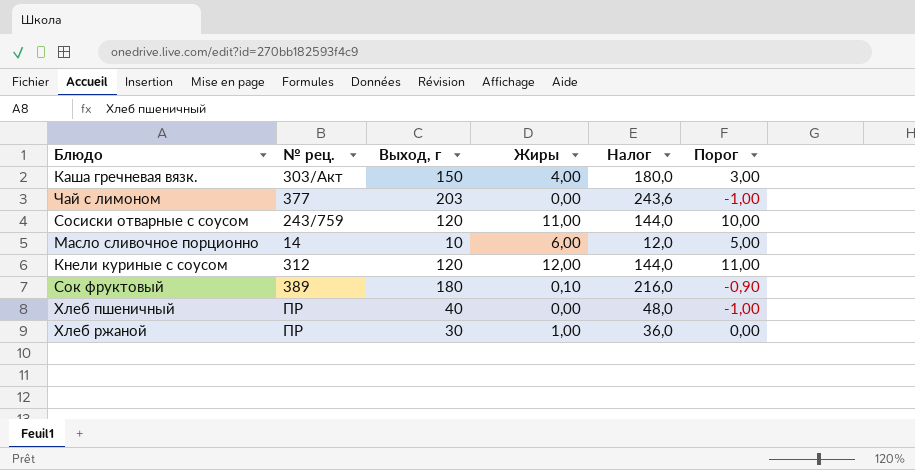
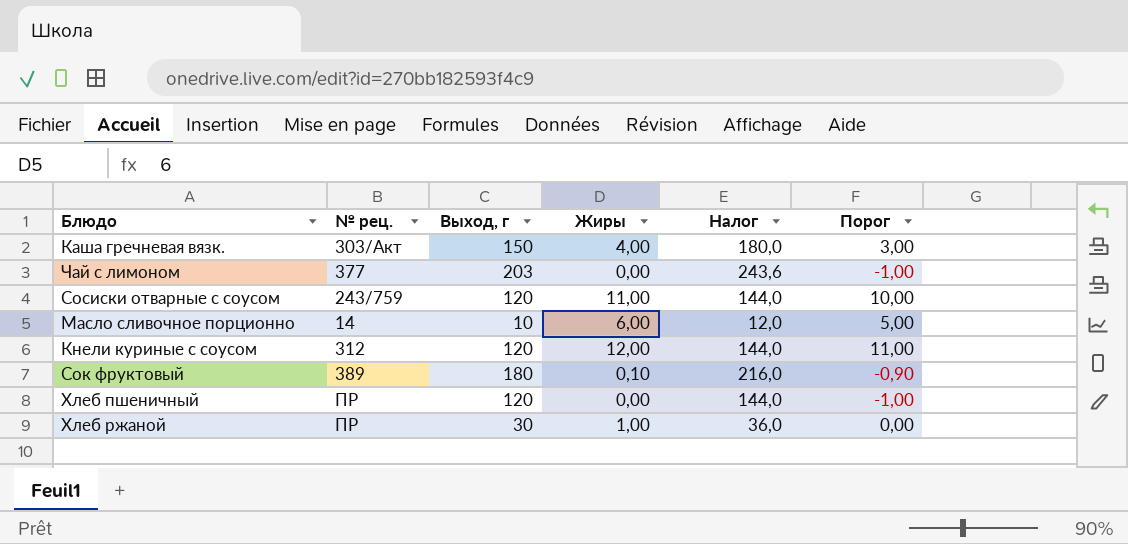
Хлеб пшеничный | Выход, г: 40 -> 120
Хлеб пшеничный | Налог: 48,0 -> 144,0

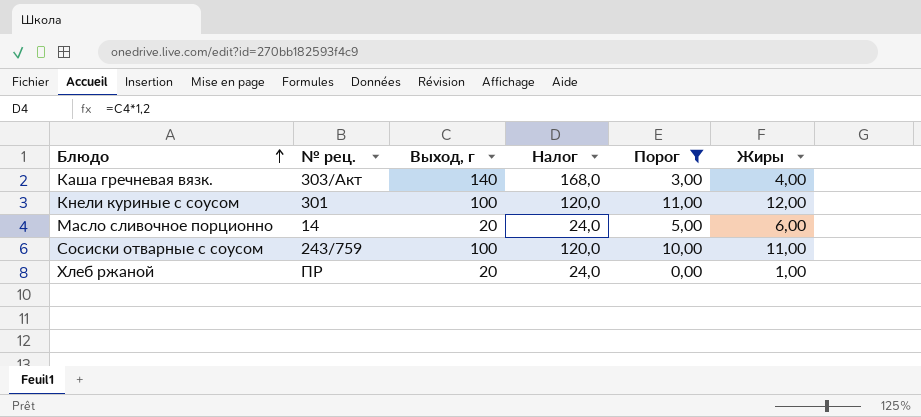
filter: none -> Порог >= 0,00
row order: none -> Блюдо ascending
column Жиры | position: 4 -> 6
Каша гречневая вязк. | Выход, г: 150 -> 140
Каша гречневая вязк. | Налог: 180,0 -> 168,0
Кнели куриные с соусом | № рец.: 312 -> 301
Кнели куриные с соусом | Выход, г: 120 -> 100
Кнели куриные с соусом | Налог: 144,0 -> 120,0
Масло сливочное порционно | Выход, г: 10 -> 20
Масло сливочное порционно | Налог: 12,0 -> 24,0
Сосиски отварные с соусом | Выход, г: 120 -> 100
Сосиски отварные с соусом | Налог: 144,0 -> 120,0
Хлеб ржаной | Выход, г: 30 -> 20
Хлеб ржаной | Налог: 36,0 -> 24,0

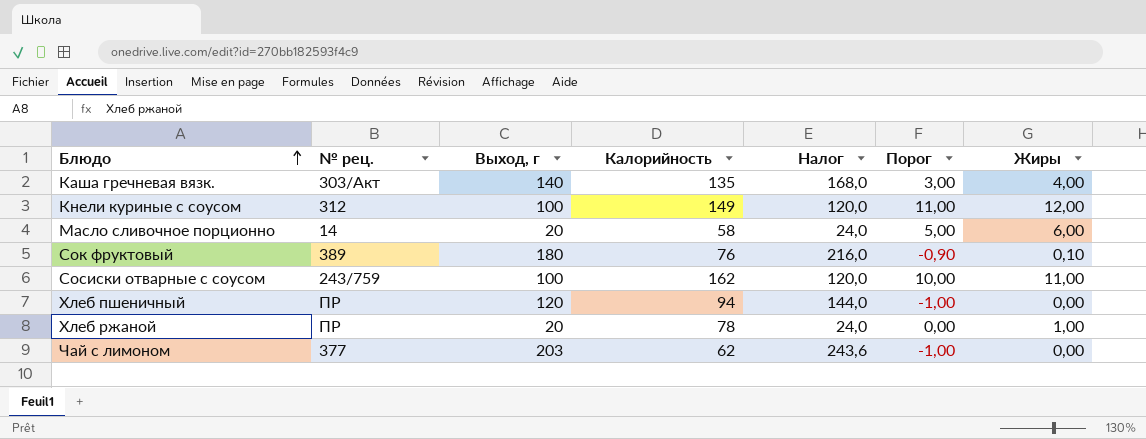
filter: Порог >= 0,00 -> none
column Калорийность | position: none -> 4
Кнели куриные с соусом | № рец.: 301 -> 312

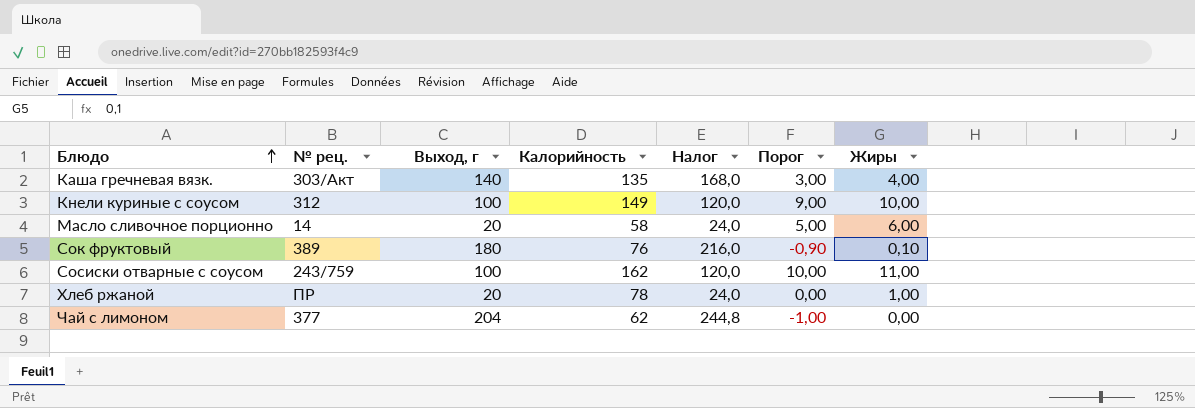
row Хлеб пшеничный: ПР | 120 | 94 | 144,0 | -1,00 | 0,00 -> none
Кнели куриные с соусом | Порог: 11,00 -> 9,00
Кнели куриные с соусом | Жиры: 12,00 -> 10,00
Чай с лимоном | Выход, г: 203 -> 204
Чай с лимоном | Налог: 243,6 -> 244,8

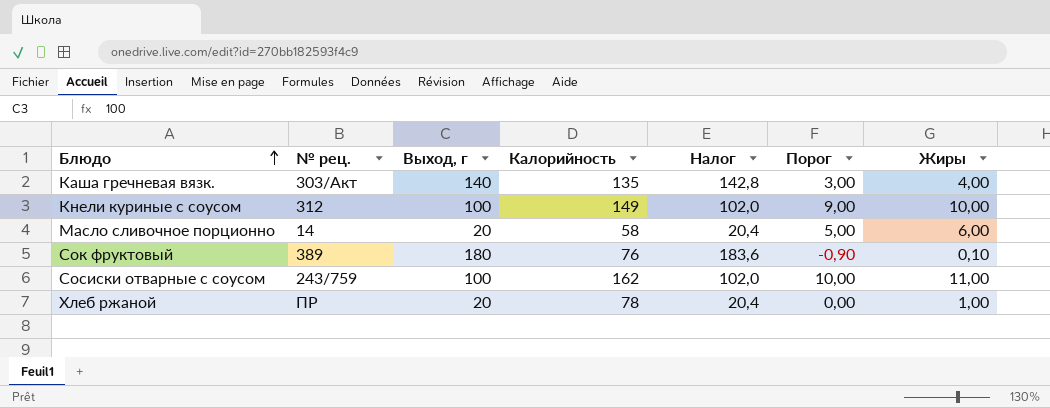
column Налог | formula: [Выход, г] * 1,2 -> [Выход, г] * 1,02
row Чай с лимоном: 377 | 204 | 62 | 244,8 | -1,00 | 0,00 -> none

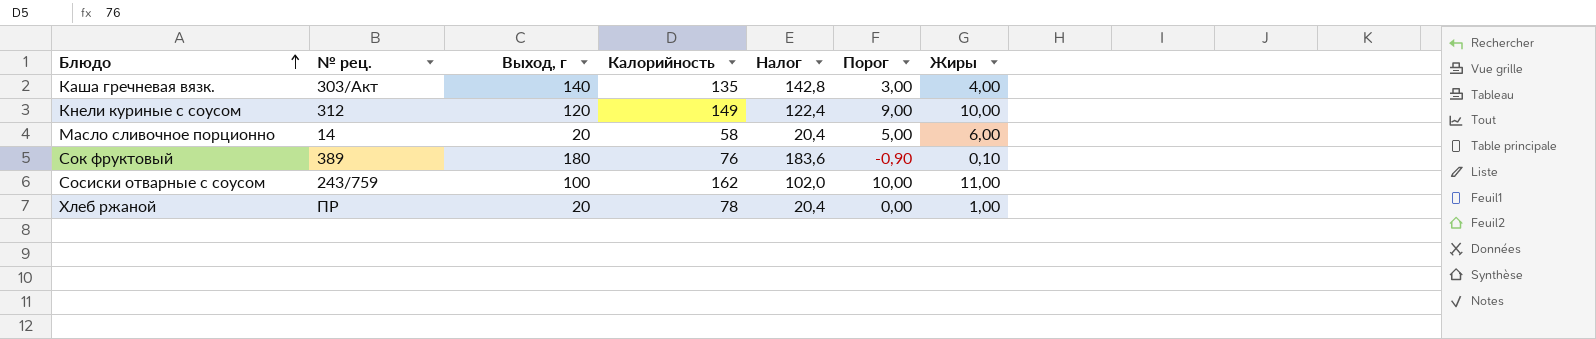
Кнели куриные с соусом | Выход, г: 100 -> 120
Кнели куриные с соусом | Налог: 102,0 -> 122,4

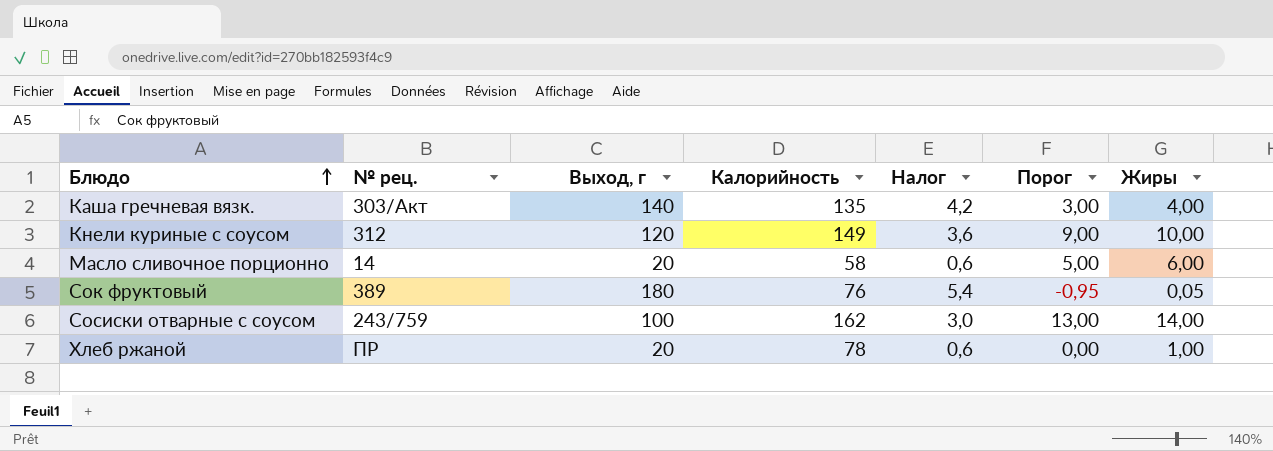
column Налог | formula: [Выход, г] * 1,02 -> [Выход, г] * 0,03
Сок фруктовый | Порог: -0,90 -> -0,95
Сок фруктовый | Жиры: 0,10 -> 0,05
Сосиски отварные с соусом | Порог: 10,00 -> 13,00
Сосиски отварные с соусом | Жиры: 11,00 -> 14,00

